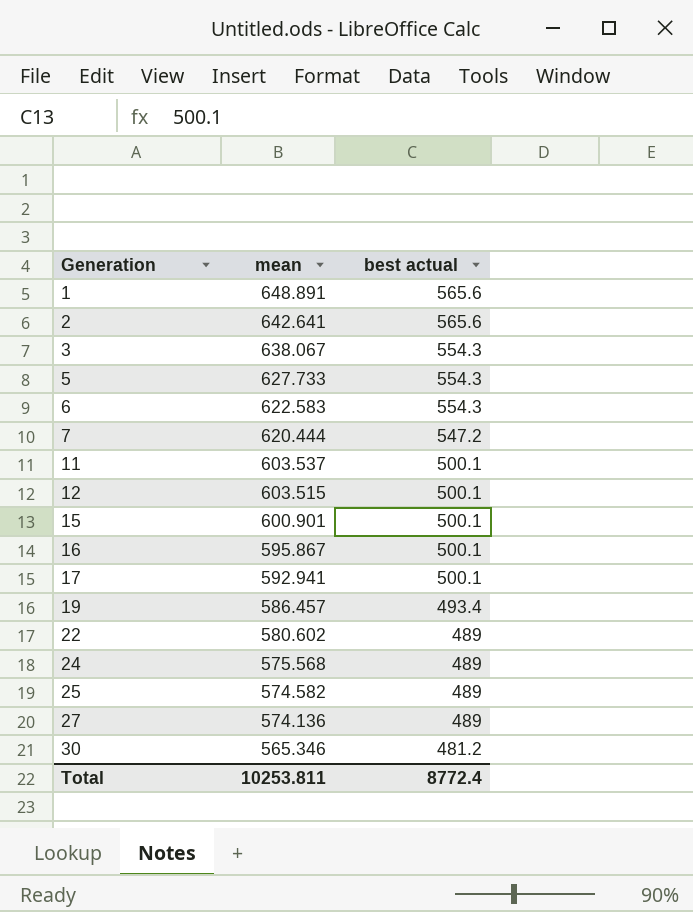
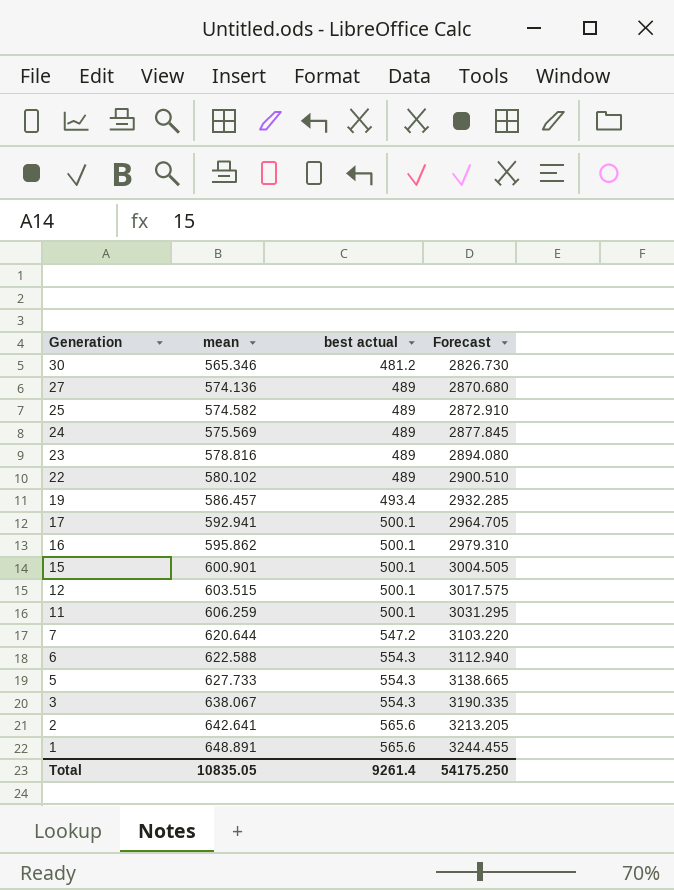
row order: Generation ascending -> Generation descending
column Forecast | formula: none -> [mean] * 5
24 | mean: 575.568 -> 575.569
row 23: none -> 578.816 | 489 | 2894.080
22 | mean: 580.602 -> 580.102
16 | mean: 595.867 -> 595.862
11 | mean: 603.537 -> 606.259
7 | mean: 620.444 -> 620.644
6 | mean: 622.583 -> 622.588
Total | mean: 10253.811 -> 10835.05
Total | best actual: 8772.4 -> 9261.4

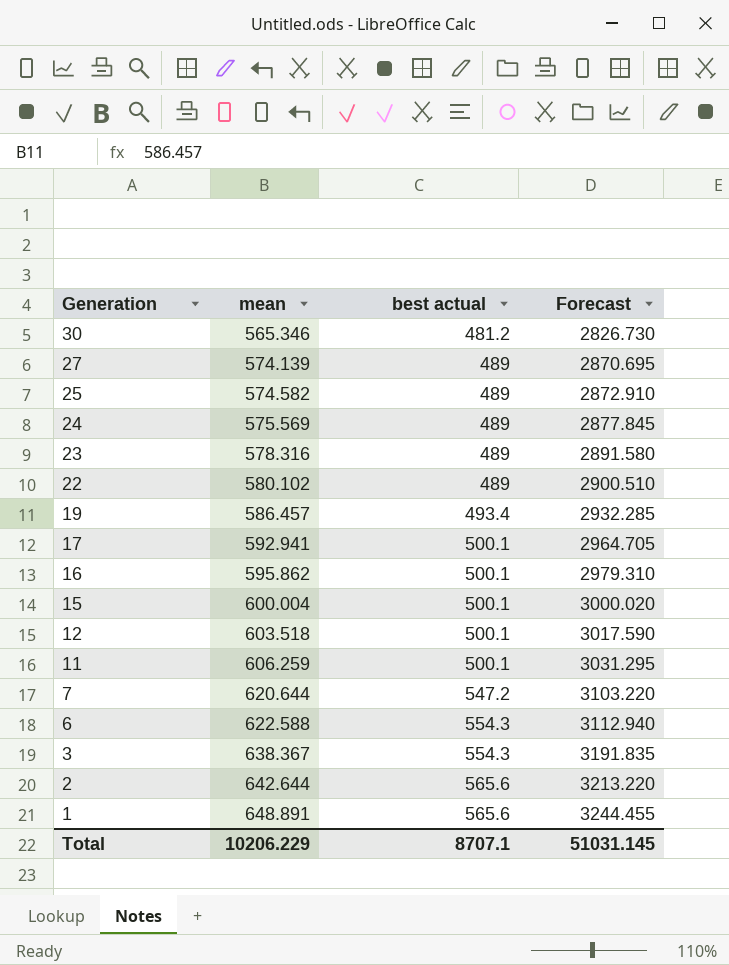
row 5: 627.733 | 554.3 | 3138.665 -> none
27 | mean: 574.136 -> 574.139
27 | Forecast: 2870.680 -> 2870.695
23 | mean: 578.816 -> 578.316
23 | Forecast: 2894.080 -> 2891.580
15 | mean: 600.901 -> 600.004
15 | Forecast: 3004.505 -> 3000.020
12 | mean: 603.515 -> 603.518
12 | Forecast: 3017.575 -> 3017.590
3 | mean: 638.067 -> 638.367
3 | Forecast: 3190.335 -> 3191.835
2 | mean: 642.641 -> 642.644
2 | Forecast: 3213.205 -> 3213.220
Total | mean: 10835.05 -> 10206.229
Total | best actual: 9261.4 -> 8707.1
Total | Forecast: 54175.250 -> 51031.145

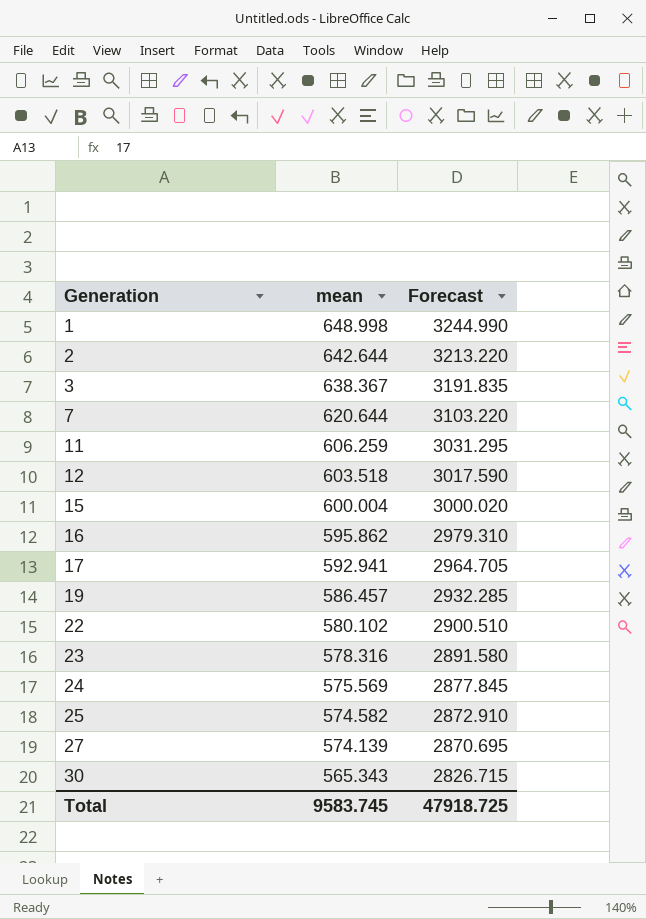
row order: Generation descending -> Generation ascending
column best actual | position: 3 -> none
row 6: 622.588 | 554.3 | 3112.940 -> none
1 | mean: 648.891 -> 648.998
1 | Forecast: 3244.455 -> 3244.990
30 | mean: 565.346 -> 565.343
30 | Forecast: 2826.730 -> 2826.715
Total | mean: 10206.229 -> 9583.745
Total | Forecast: 51031.145 -> 47918.725

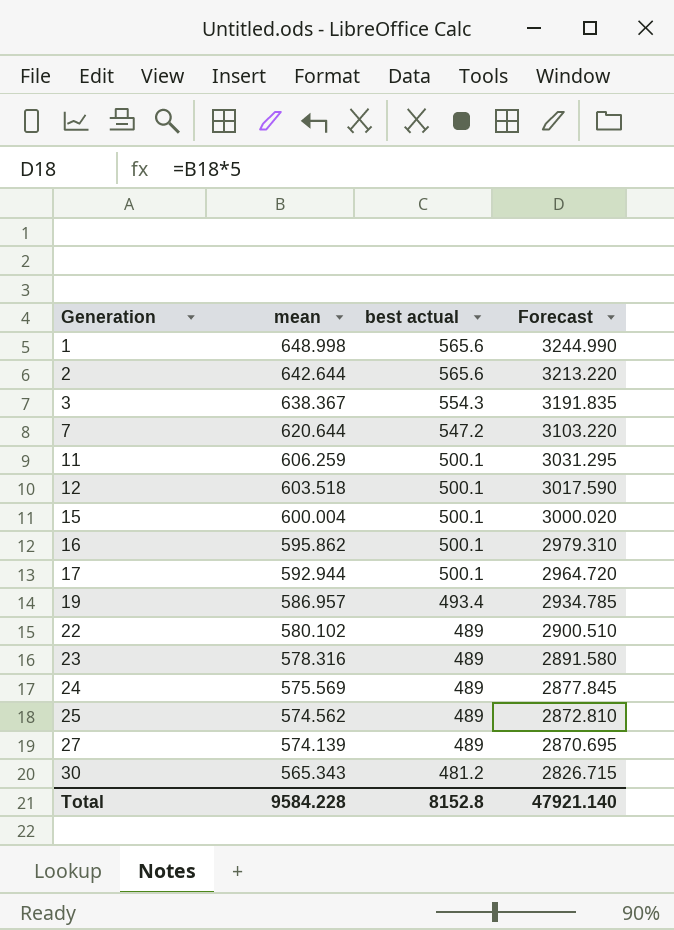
column best actual | position: none -> 3
17 | mean: 592.941 -> 592.944
17 | Forecast: 2964.705 -> 2964.720
19 | mean: 586.457 -> 586.957
19 | Forecast: 2932.285 -> 2934.785
25 | mean: 574.582 -> 574.562
25 | Forecast: 2872.910 -> 2872.810
Total | mean: 9583.745 -> 9584.228
Total | Forecast: 47918.725 -> 47921.140

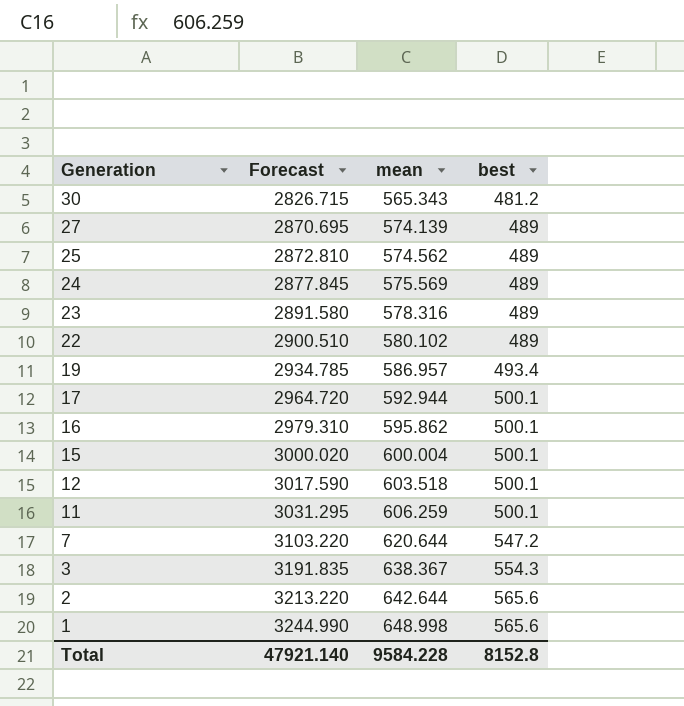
row order: Generation ascending -> Generation descending
column Forecast | position: 4 -> 2
column name: best actual -> best

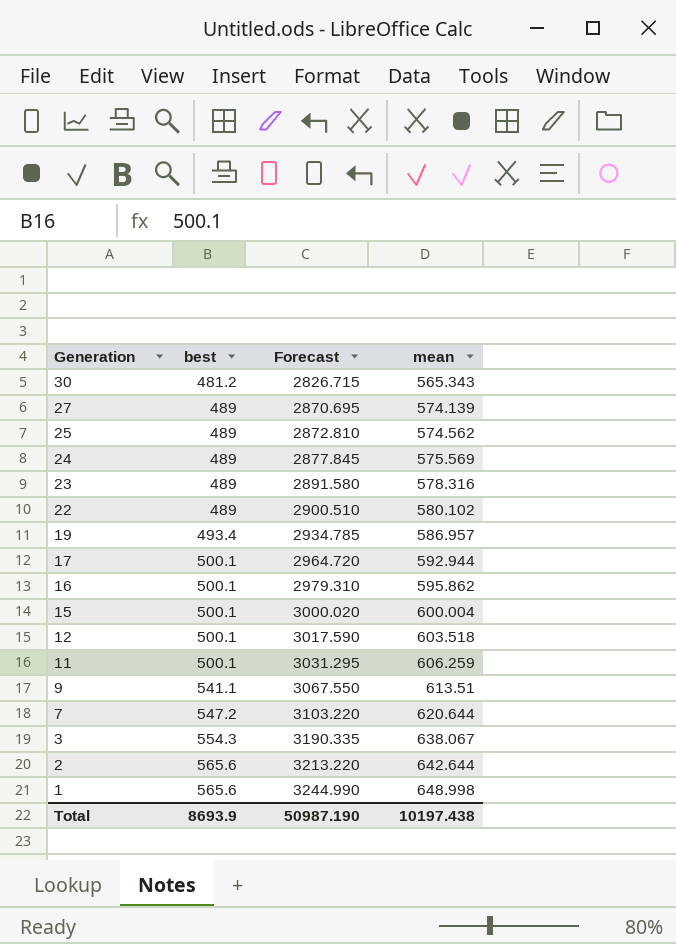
column best | position: 4 -> 2
row 9: none -> 541.1 | 3067.550 | 613.51
3 | Forecast: 3191.835 -> 3190.335
3 | mean: 638.367 -> 638.067
Total | best: 8152.8 -> 8693.9
Total | Forecast: 47921.140 -> 50987.190
Total | mean: 9584.228 -> 10197.438

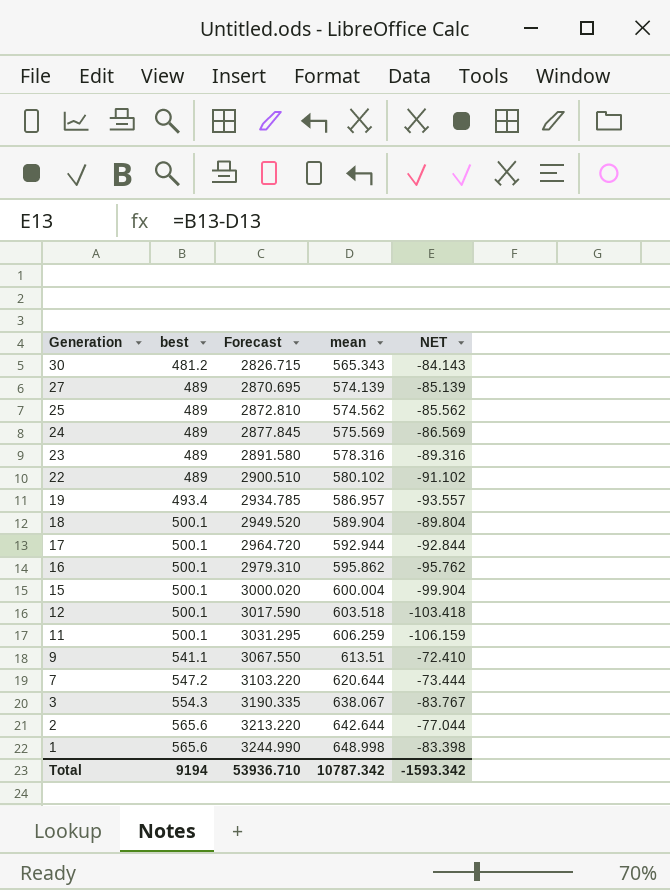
column NET | formula: none -> [best] - [mean]
row 18: none -> 500.1 | 2949.520 | 589.904 | -89.804
Total | best: 8693.9 -> 9194
Total | Forecast: 50987.190 -> 53936.710
Total | mean: 10197.438 -> 10787.342

